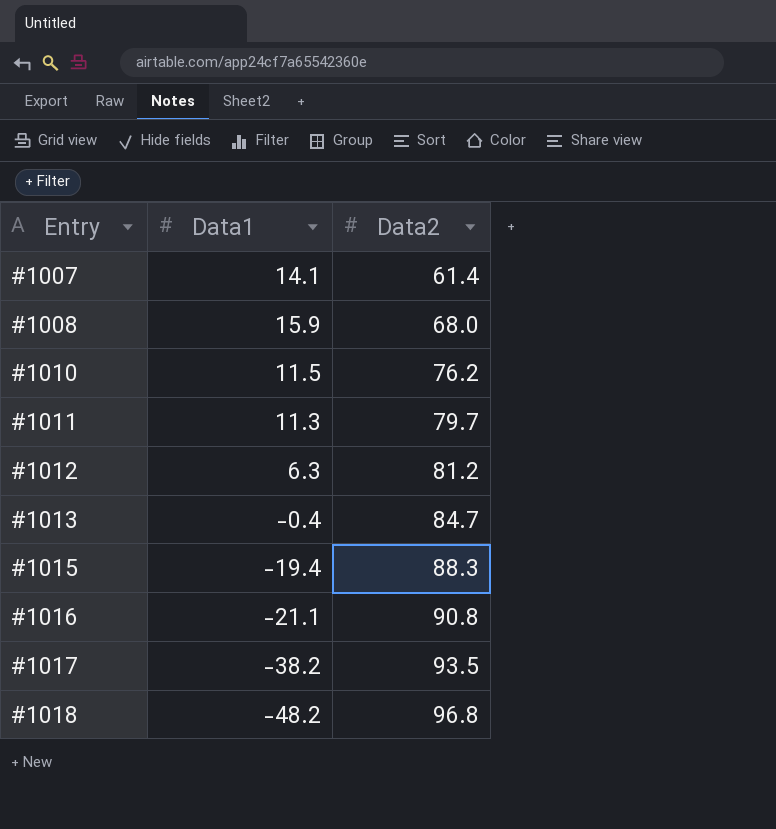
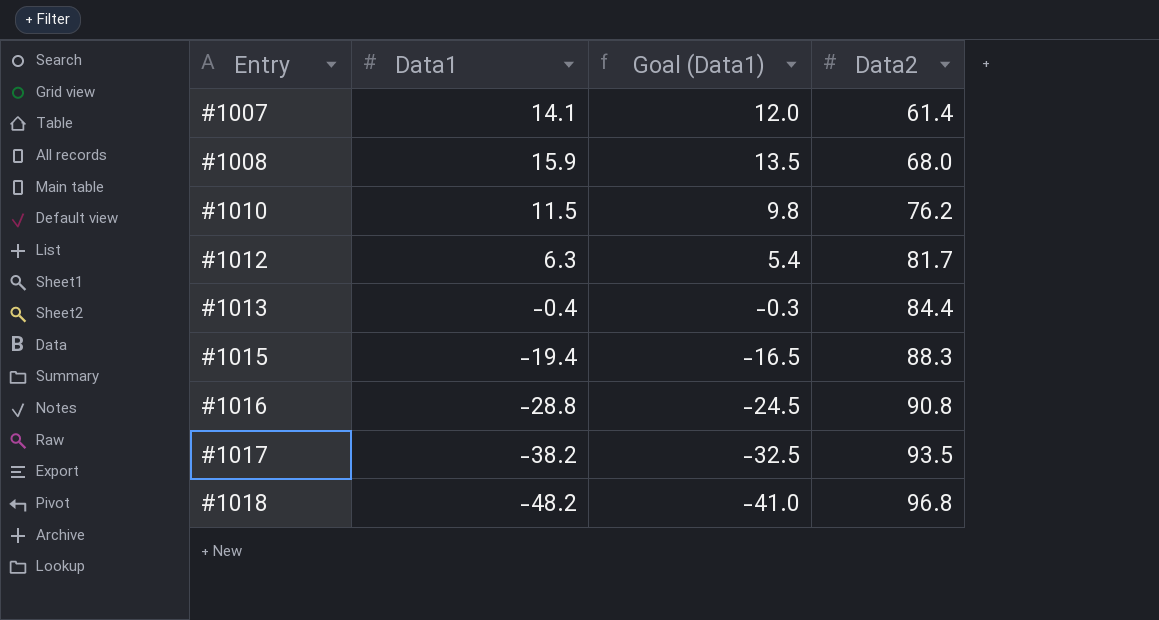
column Goal (Data1) | formula: none -> [Data1] * 0.85
row #1011: 11.3 | 79.7 -> none
#1012 | Data2: 81.2 -> 81.7
#1013 | Data2: 84.7 -> 84.4
#1016 | Data1: -21.1 -> -28.8

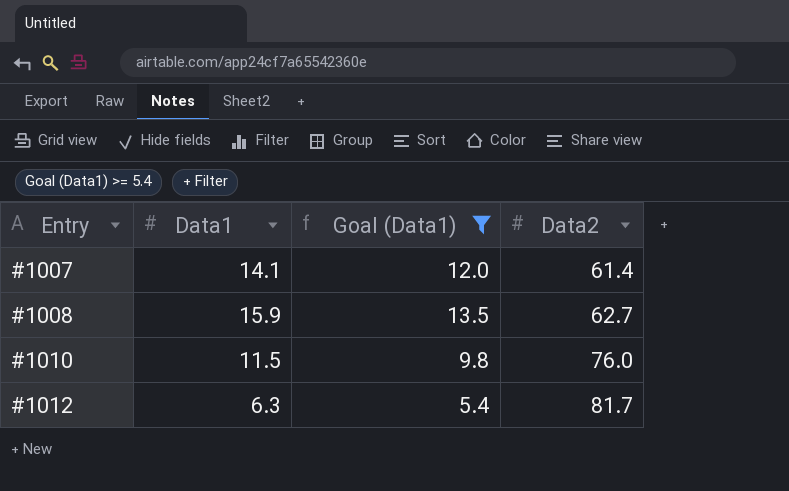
filter: none -> Goal (Data1) >= 5.4
#1008 | Data2: 68.0 -> 62.7
#1010 | Data2: 76.2 -> 76.0

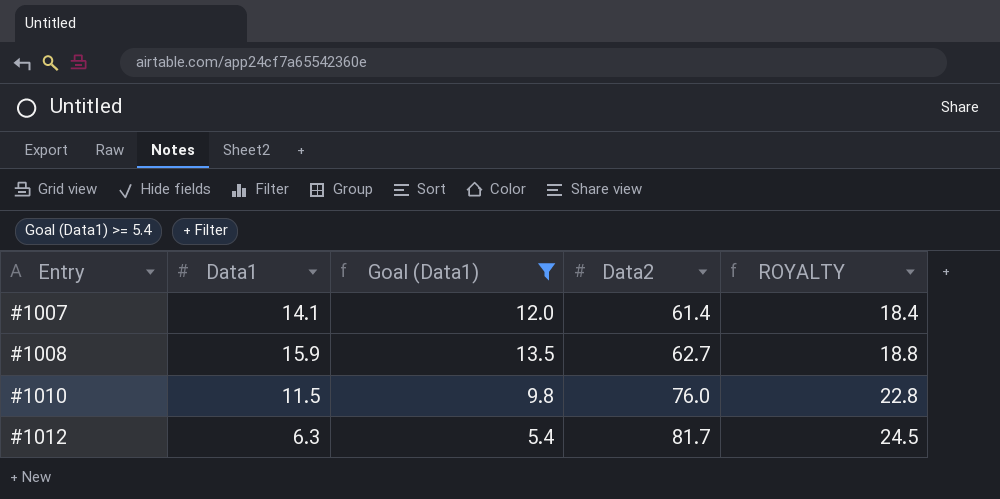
column ROYALTY | formula: none -> [Data2] * 0.3

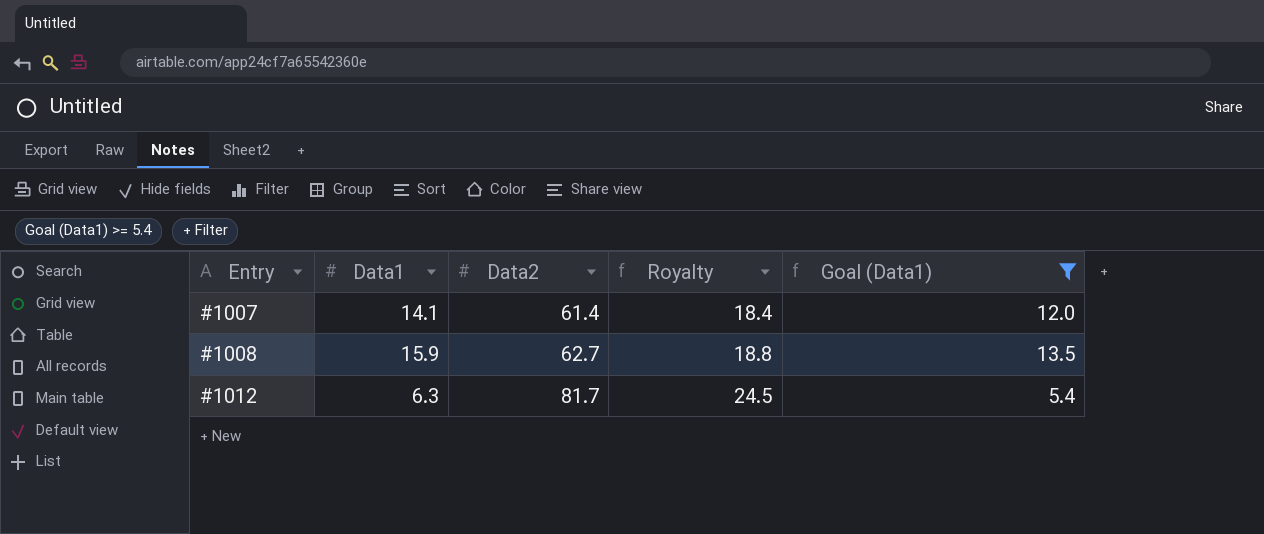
column name: ROYALTY -> Royalty
column Goal (Data1) | position: 3 -> 5
row #1010: 11.5 | 9.8 | 76.0 | 22.8 -> none

